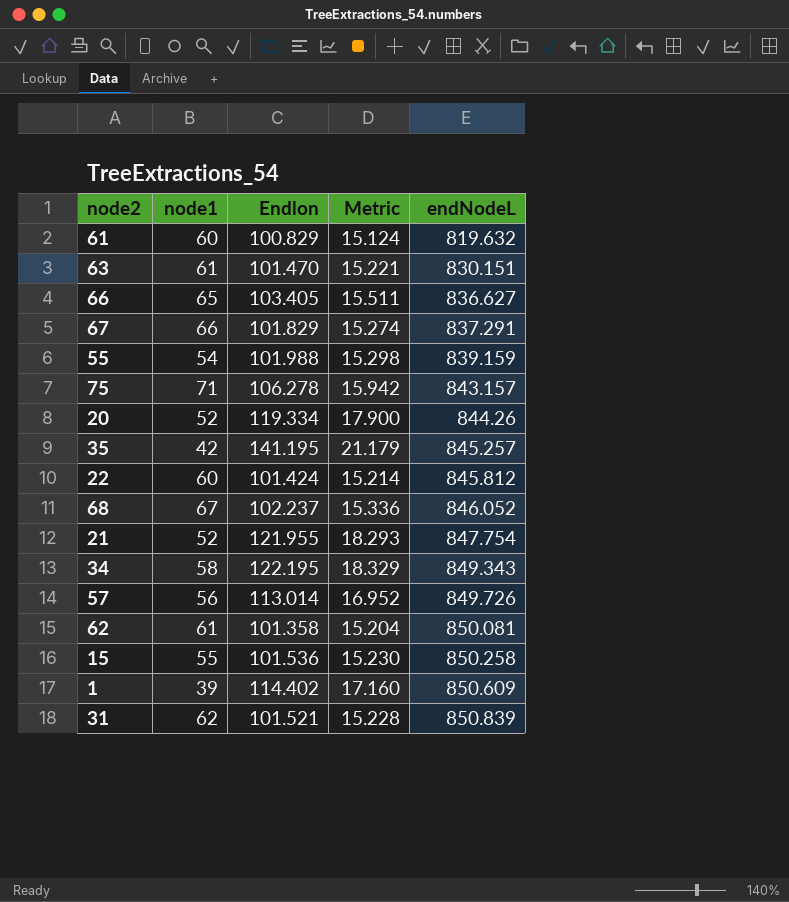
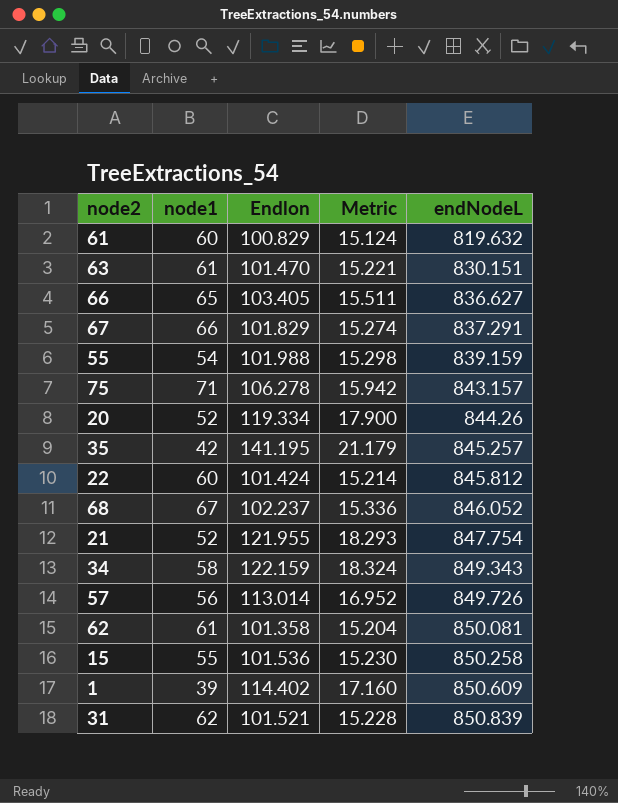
34 | Endlon: 122.195 -> 122.159
34 | Metric: 18.329 -> 18.324

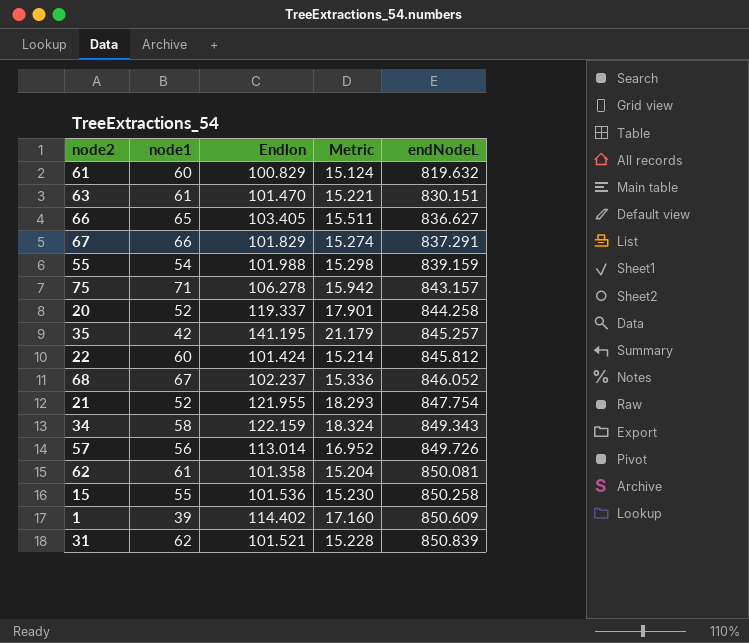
20 | Endlon: 119.334 -> 119.337
20 | Metric: 17.900 -> 17.901
20 | endNodeL: 844.26 -> 844.258

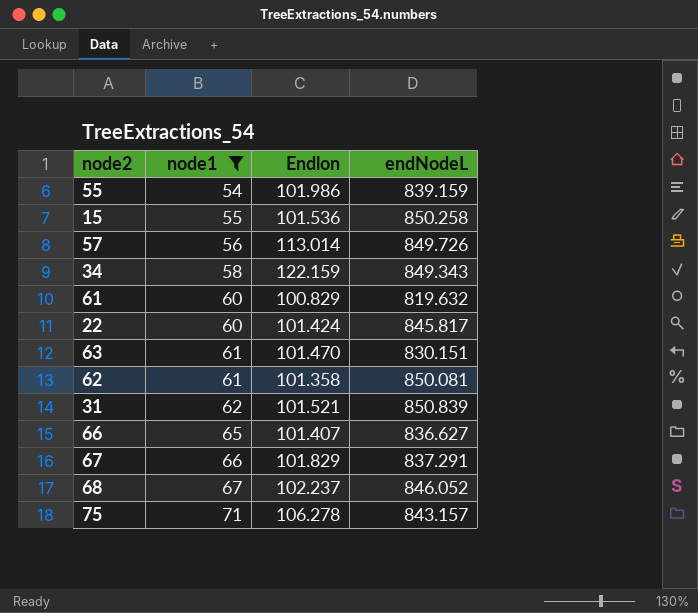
filter: none -> node1 >= 54
row order: endNodeL ascending -> node1 ascending
column Metric | formula: [Endlon] * 0.15 -> none
55 | Endlon: 101.988 -> 101.986
22 | endNodeL: 845.812 -> 845.817
66 | Endlon: 103.405 -> 101.407

